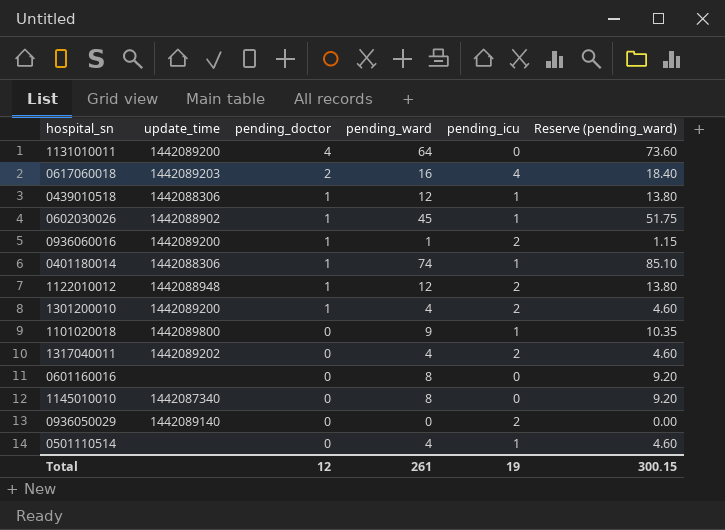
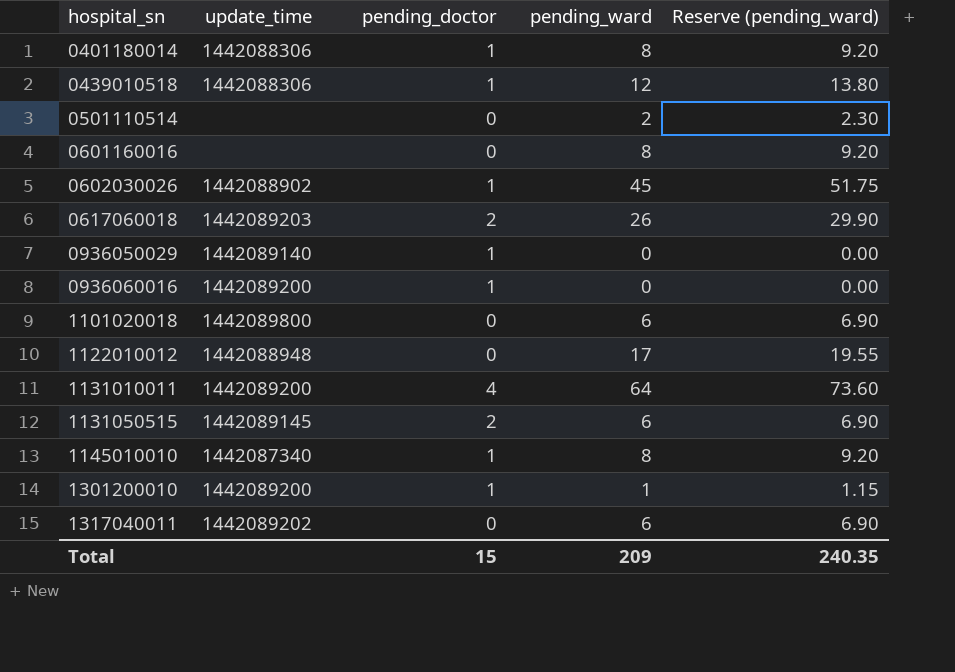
row order: pending_doctor descending -> hospital_sn ascending
column pending_icu | position: 5 -> none
0401180014 | pending_ward: 74 -> 8
0401180014 | Reserve (pending_ward): 85.10 -> 9.20
0501110514 | pending_ward: 4 -> 2
0501110514 | Reserve (pending_ward): 4.60 -> 2.30
0617060018 | pending_ward: 16 -> 26
0617060018 | Reserve (pending_ward): 18.40 -> 29.90
0936050029 | pending_doctor: 0 -> 1
0936060016 | pending_ward: 1 -> 0
0936060016 | Reserve (pending_ward): 1.15 -> 0.00
1101020018 | pending_ward: 9 -> 6
1101020018 | Reserve (pending_ward): 10.35 -> 6.90
1122010012 | pending_doctor: 1 -> 0
1122010012 | pending_ward: 12 -> 17
1122010012 | Reserve (pending_ward): 13.80 -> 19.55
row 1131050515: none -> 1442089145 | 2 | 6 | 6.90
1145010010 | pending_doctor: 0 -> 1
1301200010 | pending_ward: 4 -> 1
1301200010 | Reserve (pending_ward): 4.60 -> 1.15
1317040011 | pending_ward: 4 -> 6
1317040011 | Reserve (pending_ward): 4.60 -> 6.90
Total | pending_doctor: 12 -> 15
Total | pending_ward: 261 -> 209
Total | Reserve (pending_ward): 300.15 -> 240.35

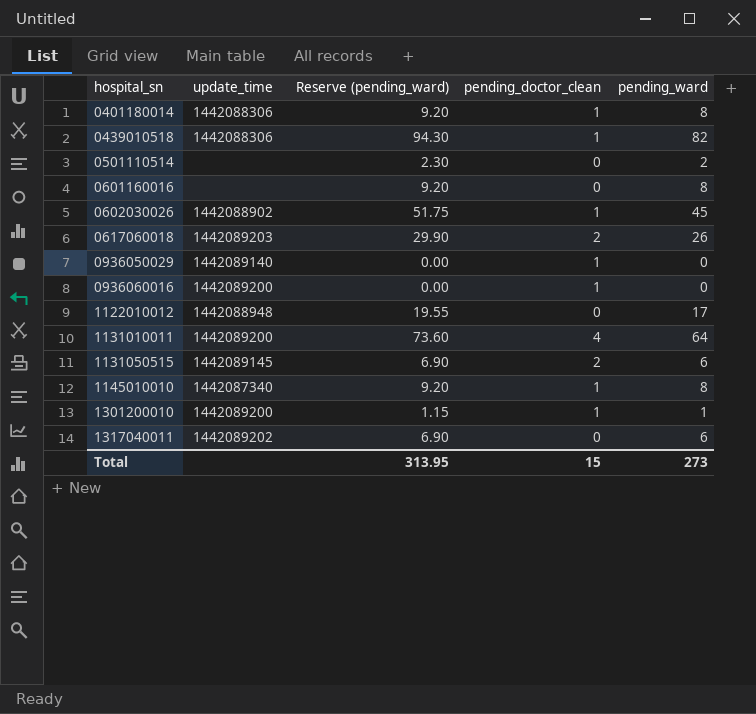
column Reserve (pending_ward) | position: 5 -> 3
column name: pending_doctor -> pending_doctor_clean
row 1101020018: 1442089800 | 0 | 6 | 6.90 -> none
0439010518 | Reserve (pending_ward): 13.80 -> 94.30
0439010518 | pending_ward: 12 -> 82
Total | Reserve (pending_ward): 240.35 -> 313.95
Total | pending_ward: 209 -> 273

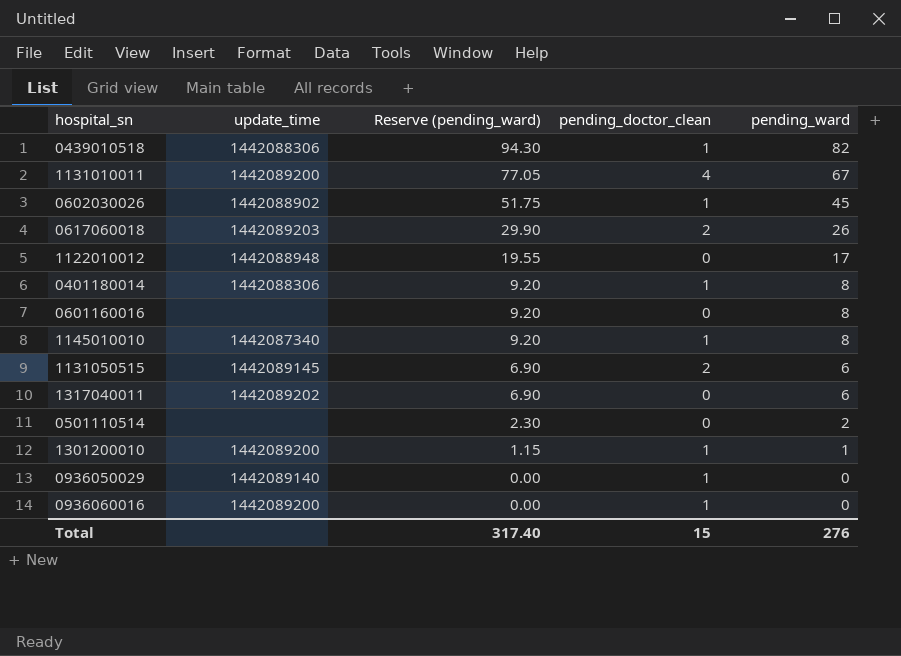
row order: hospital_sn ascending -> Reserve (pending_ward) descending
1131010011 | Reserve (pending_ward): 73.60 -> 77.05
1131010011 | pending_ward: 64 -> 67
Total | Reserve (pending_ward): 313.95 -> 317.40
Total | pending_ward: 273 -> 276

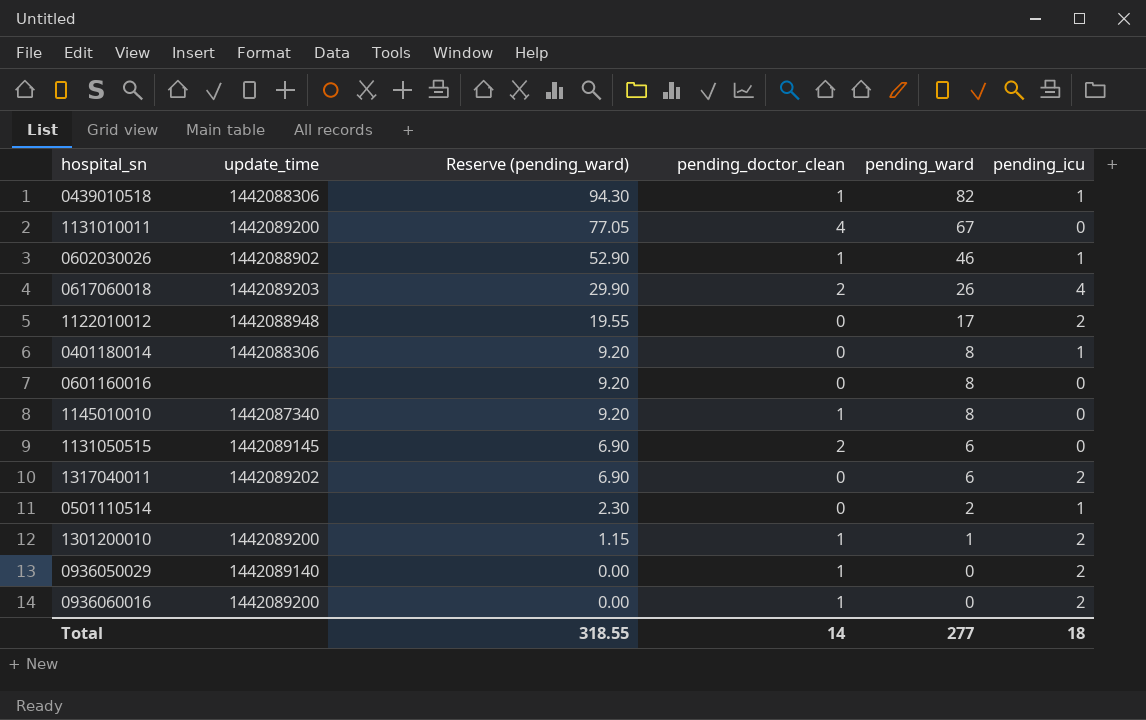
column pending_icu | position: none -> 6
0602030026 | Reserve (pending_ward): 51.75 -> 52.90
0602030026 | pending_ward: 45 -> 46
0401180014 | pending_doctor_clean: 1 -> 0
Total | Reserve (pending_ward): 317.40 -> 318.55
Total | pending_doctor_clean: 15 -> 14
Total | pending_ward: 276 -> 277

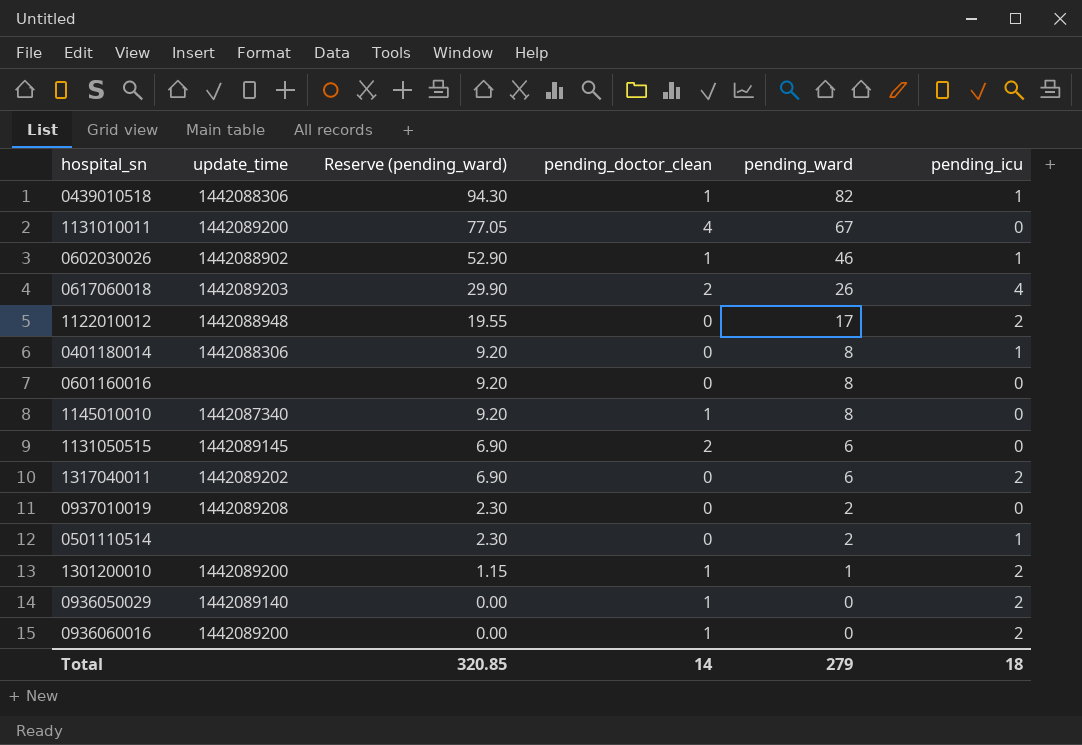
row 0937010019: none -> 1442089208 | 2.30 | 0 | 2 | 0
Total | Reserve (pending_ward): 318.55 -> 320.85
Total | pending_ward: 277 -> 279

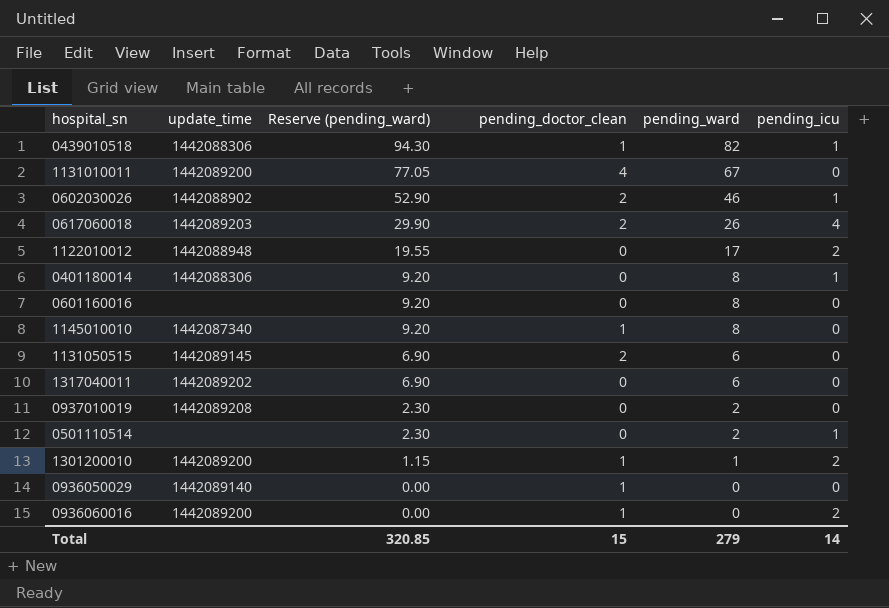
0602030026 | pending_doctor_clean: 1 -> 2
1317040011 | pending_icu: 2 -> 0
0936050029 | pending_icu: 2 -> 0
Total | pending_doctor_clean: 14 -> 15
Total | pending_icu: 18 -> 14

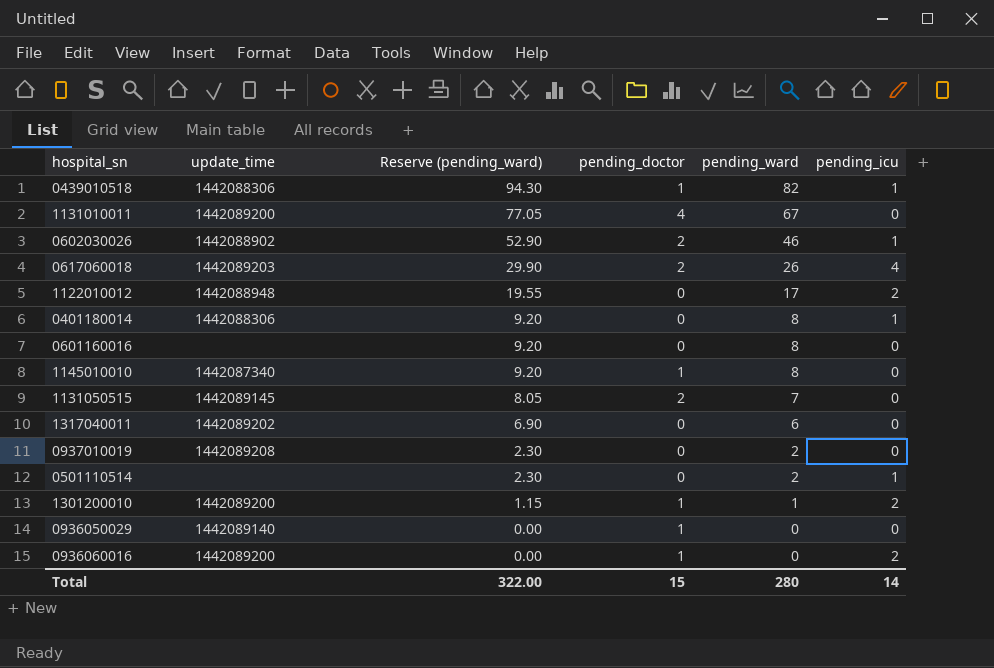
column name: pending_doctor_clean -> pending_doctor
1131050515 | Reserve (pending_ward): 6.90 -> 8.05
1131050515 | pending_ward: 6 -> 7
Total | Reserve (pending_ward): 320.85 -> 322.00
Total | pending_ward: 279 -> 280

